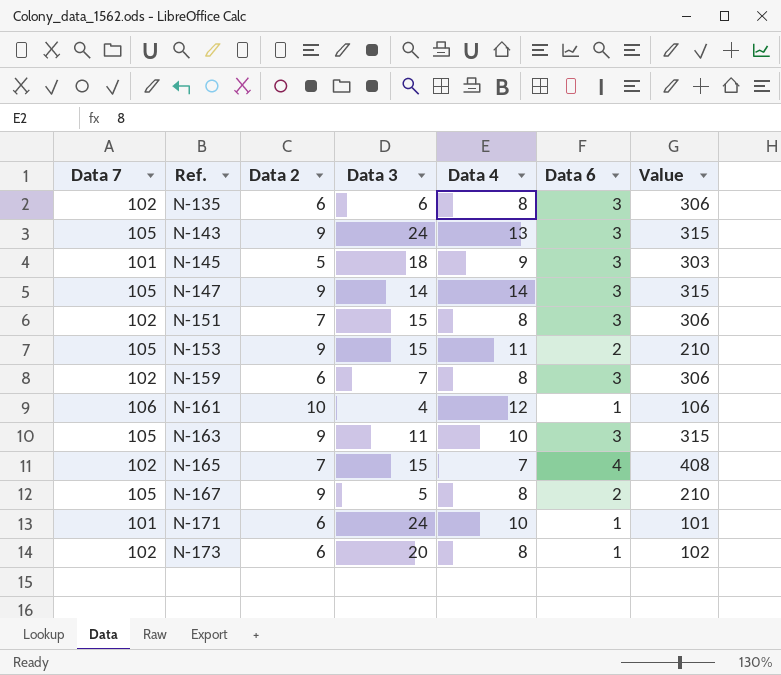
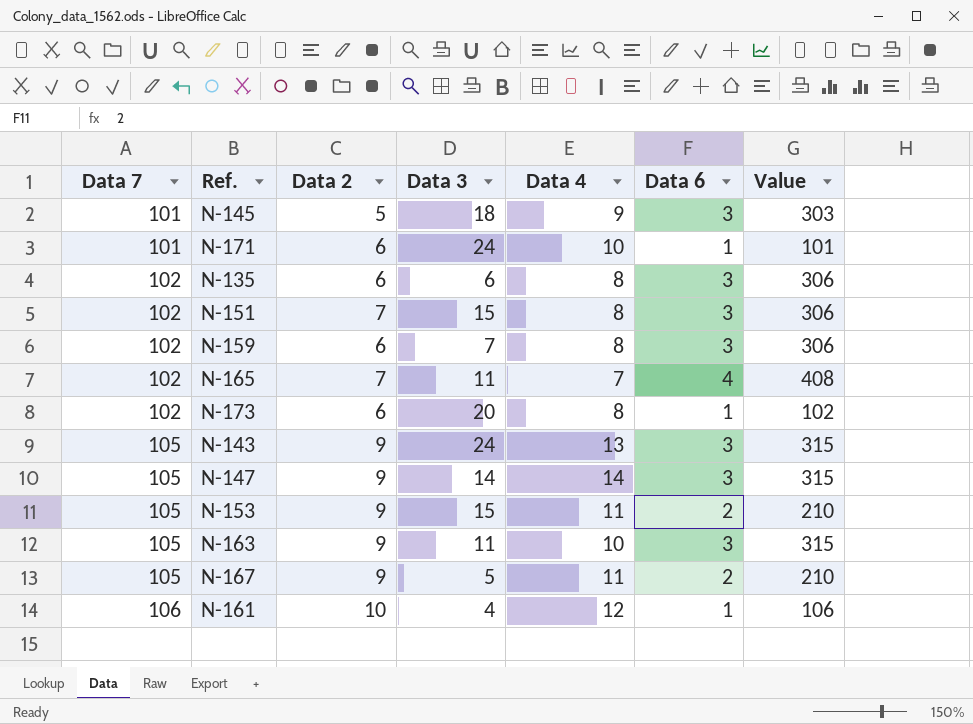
row order: Ref. ascending -> Data 7 ascending
N-165 | Data 3: 15 -> 11
N-167 | Data 4: 8 -> 11

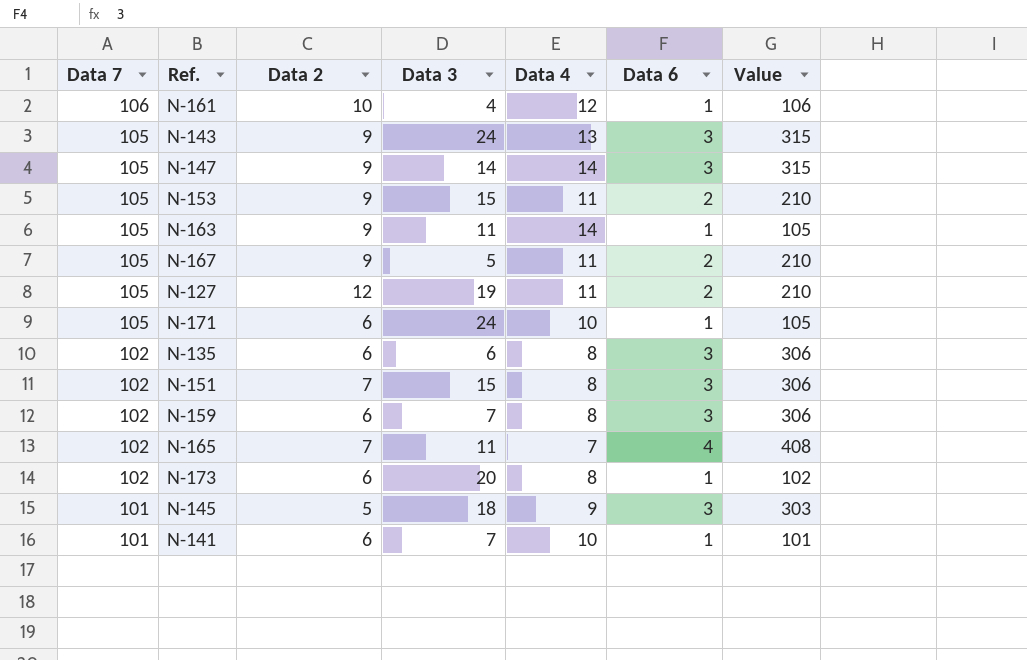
row order: Data 7 ascending -> Data 7 descending
N-163 | Data 4: 10 -> 14
N-163 | Data 6: 3 -> 1
N-163 | Value: 315 -> 105
row N-127: none -> 105 | 12 | 19 | 11 | 2 | 210
N-171 | Data 7: 101 -> 105
N-171 | Value: 101 -> 105
row N-141: none -> 101 | 6 | 7 | 10 | 1 | 101

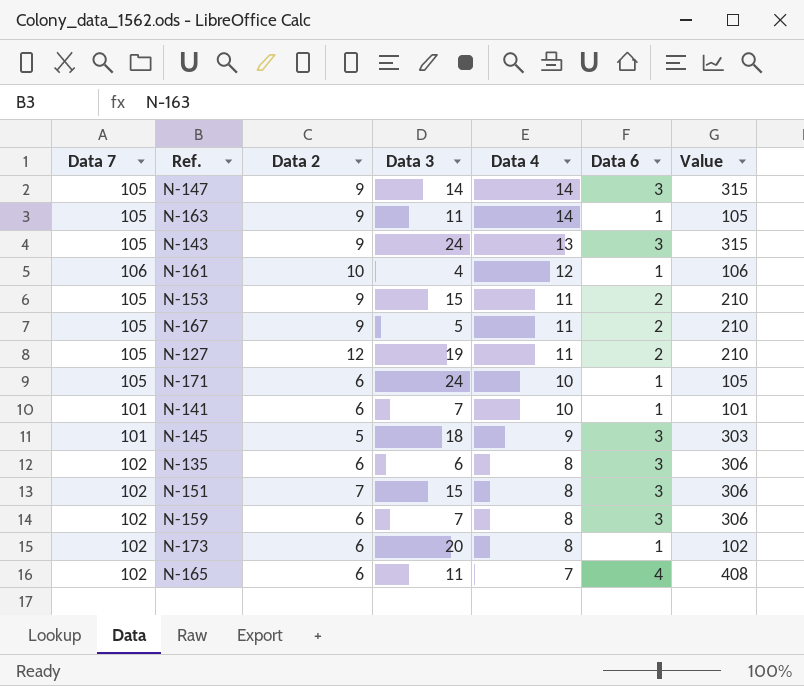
row order: Data 7 descending -> Data 4 descending
N-165 | Data 2: 7 -> 6

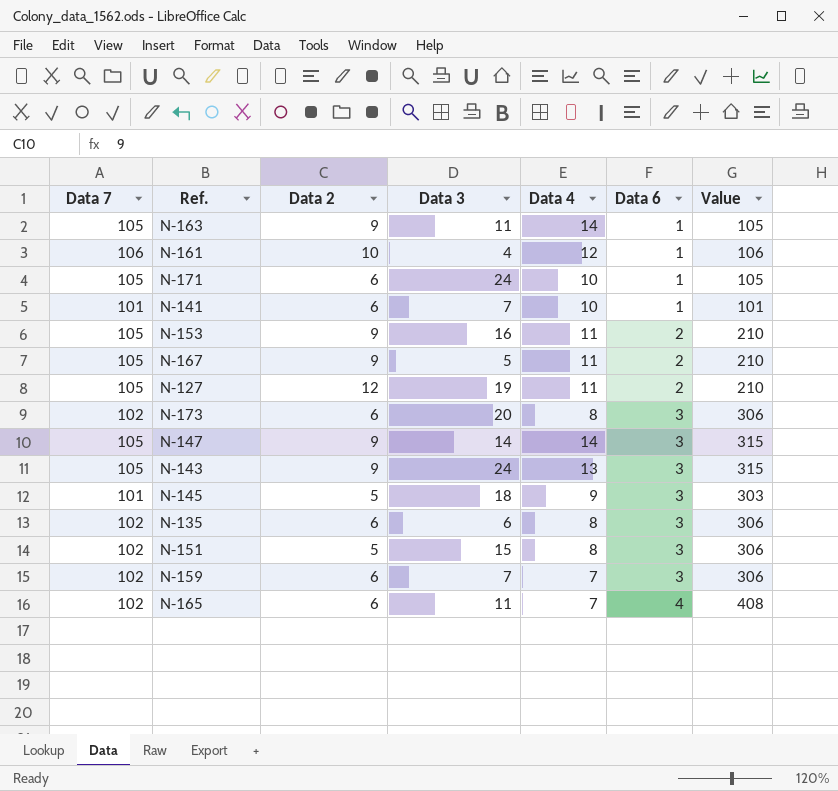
row order: Data 4 descending -> Data 6 ascending
N-153 | Data 3: 15 -> 16
N-173 | Data 6: 1 -> 3
N-173 | Value: 102 -> 306
N-151 | Data 2: 7 -> 5
N-159 | Data 4: 8 -> 7

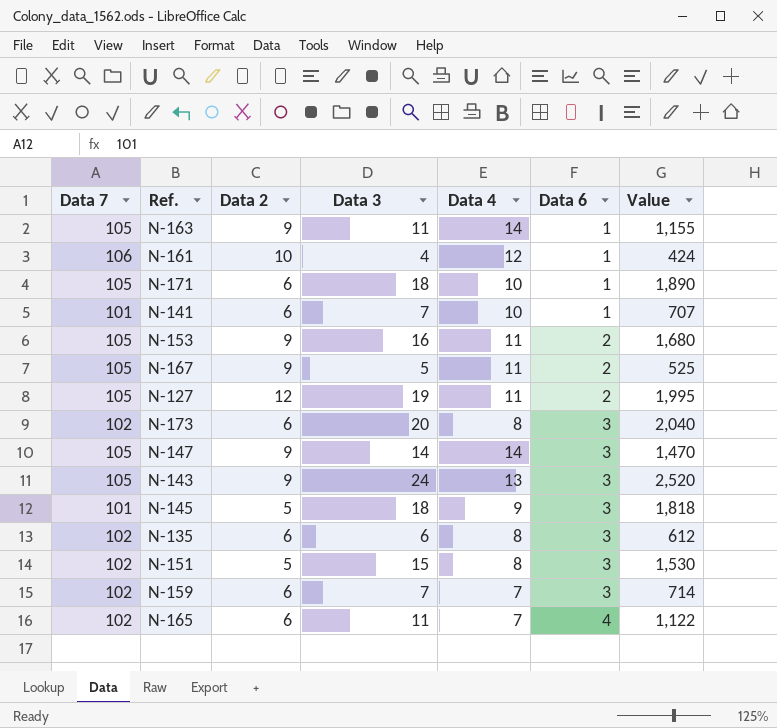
column Value | formula: [Data 7] * [Data 6] -> [Data 7] * [Data 3]
N-171 | Data 3: 24 -> 18

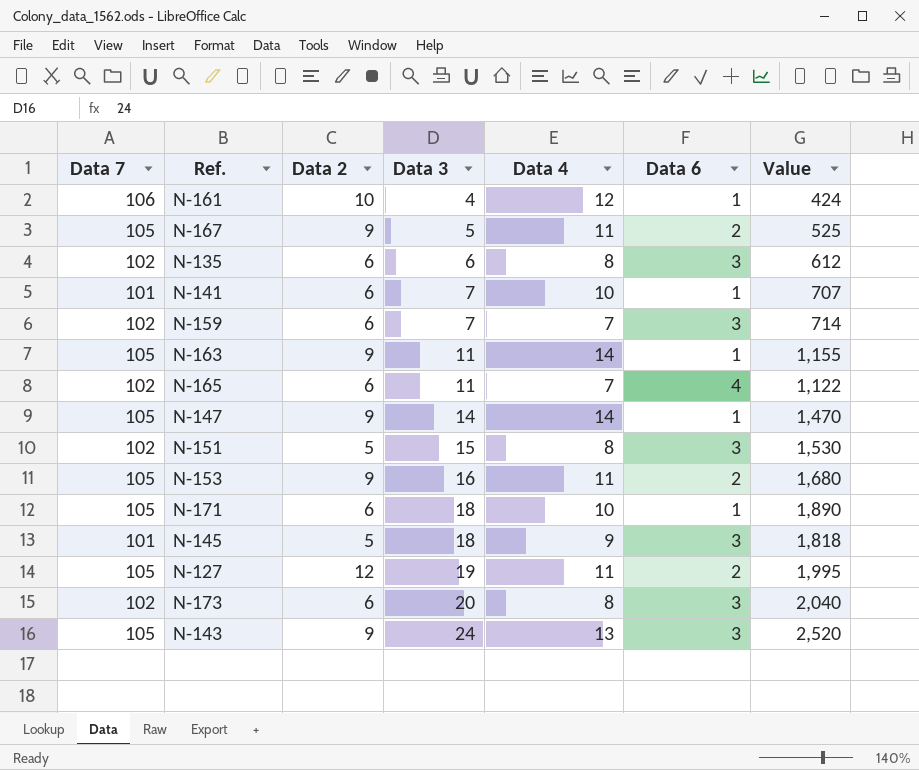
row order: Data 6 ascending -> Data 3 ascending
N-147 | Data 6: 3 -> 1

